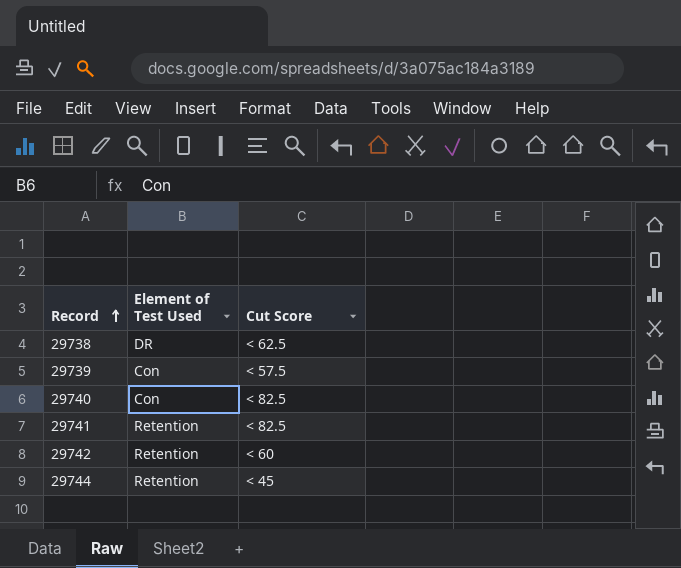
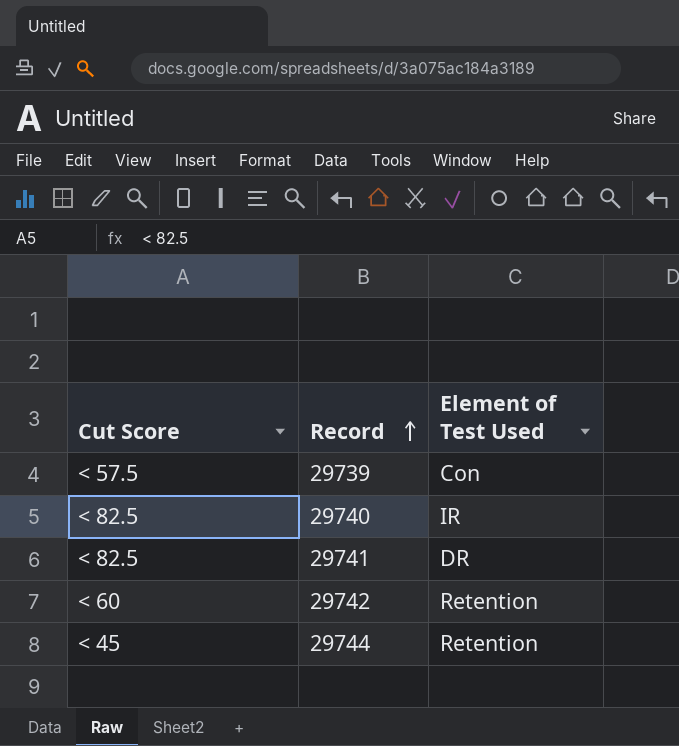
column Cut Score | position: 3 -> 1
row 29738: DR | < 62.5 -> none
29740 | Element of Test Used: Con -> IR
29741 | Element of Test Used: Retention -> DR

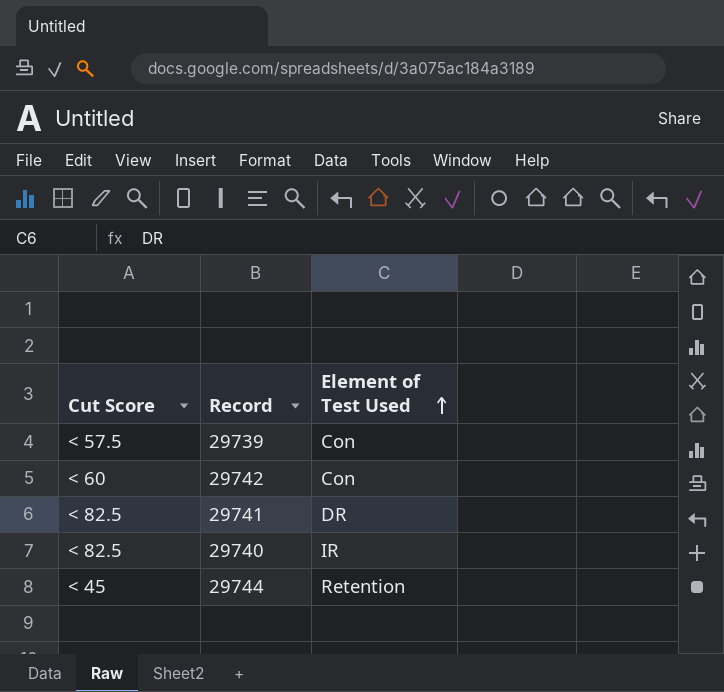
row order: Record ascending -> Element of Test Used ascending
29742 | Element of Test Used: Retention -> Con

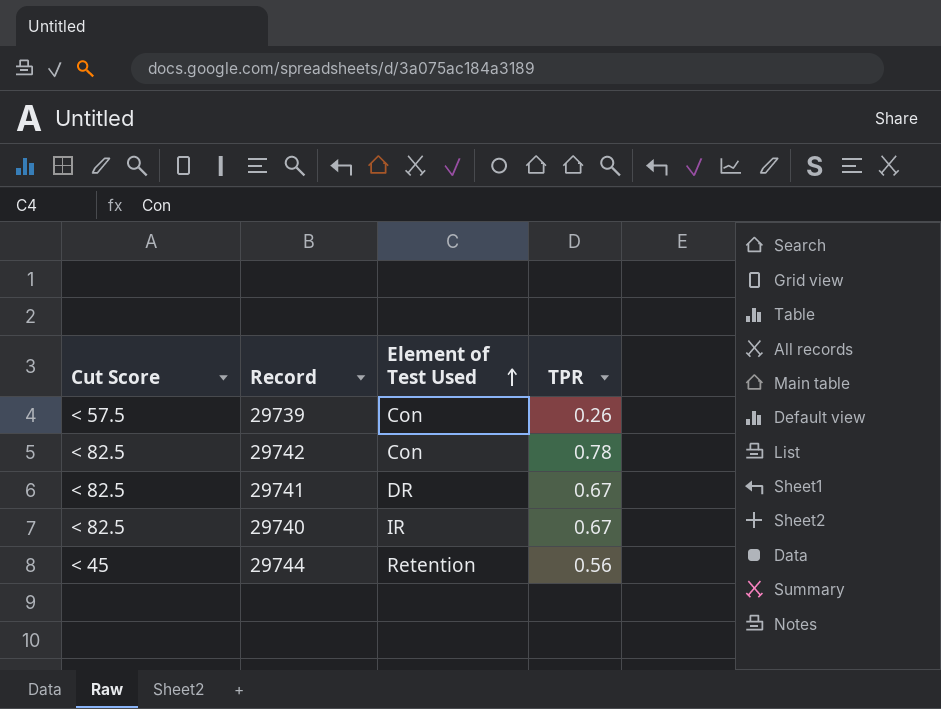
column TPR | position: none -> 4
29742 | Cut Score: < 60 -> < 82.5

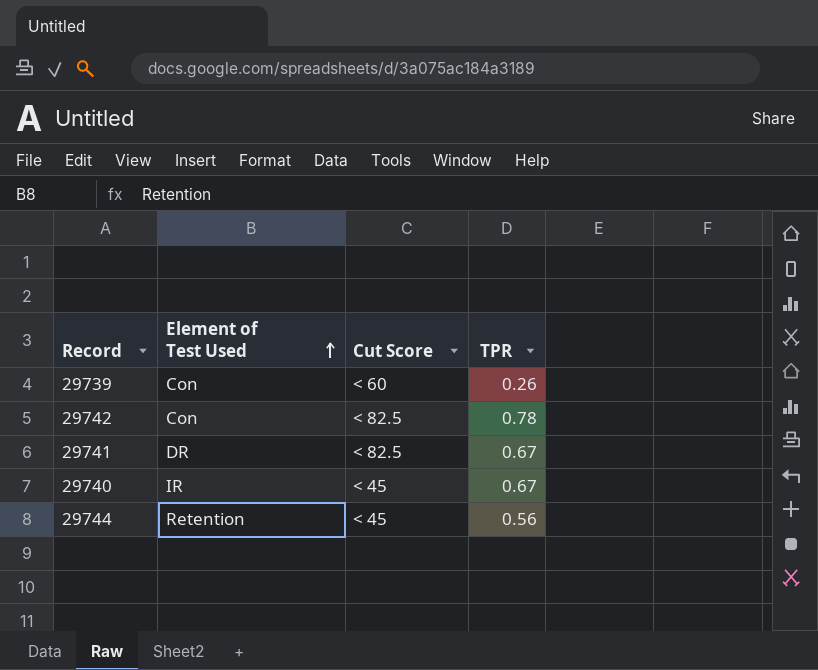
column Cut Score | position: 1 -> 3
29739 | Cut Score: < 57.5 -> < 60
29740 | Cut Score: < 82.5 -> < 45

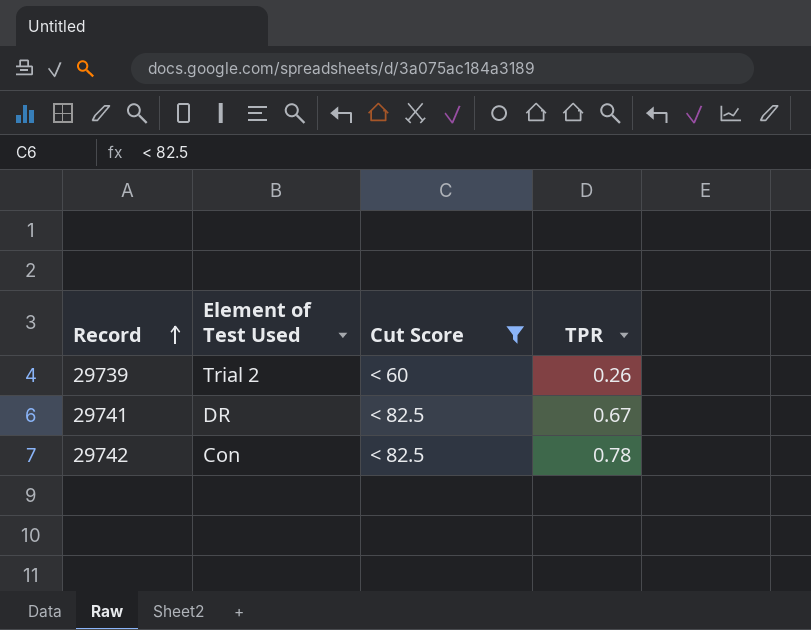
filter: none -> Cut Score != < 45
row order: Element of Test Used ascending -> Record ascending
29739 | Element of Test Used: Con -> Trial 2

